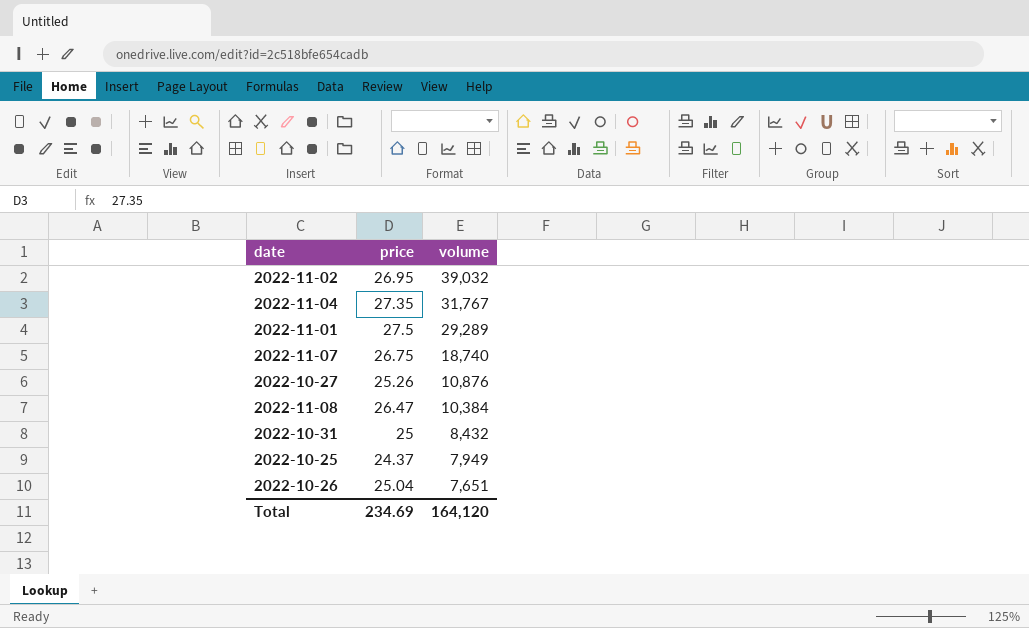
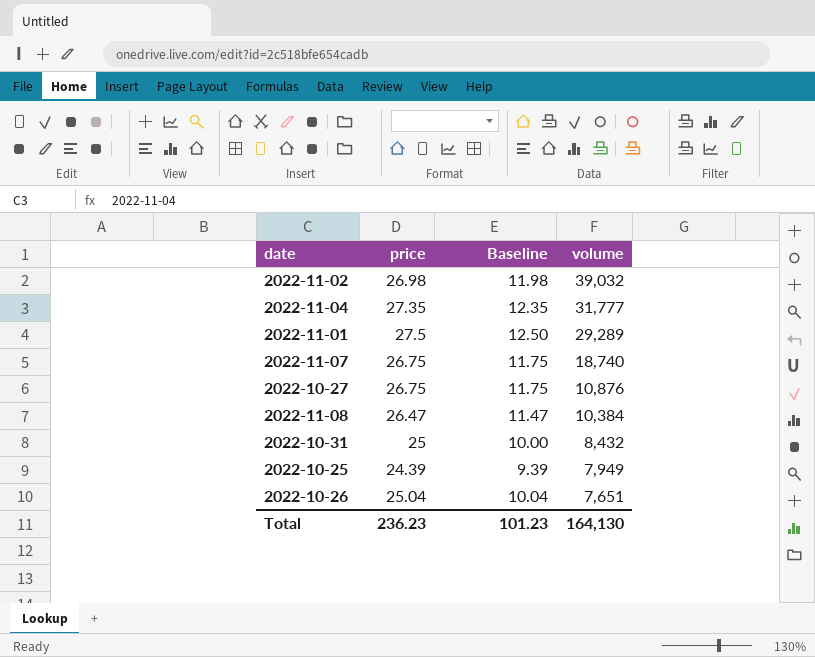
column Baseline | formula: none -> [price] - 15
2022-11-02 | price: 26.95 -> 26.98
2022-11-04 | volume: 31,767 -> 31,777
2022-10-27 | price: 25.26 -> 26.75
2022-10-25 | price: 24.37 -> 24.39
Total | price: 234.69 -> 236.23
Total | volume: 164,120 -> 164,130

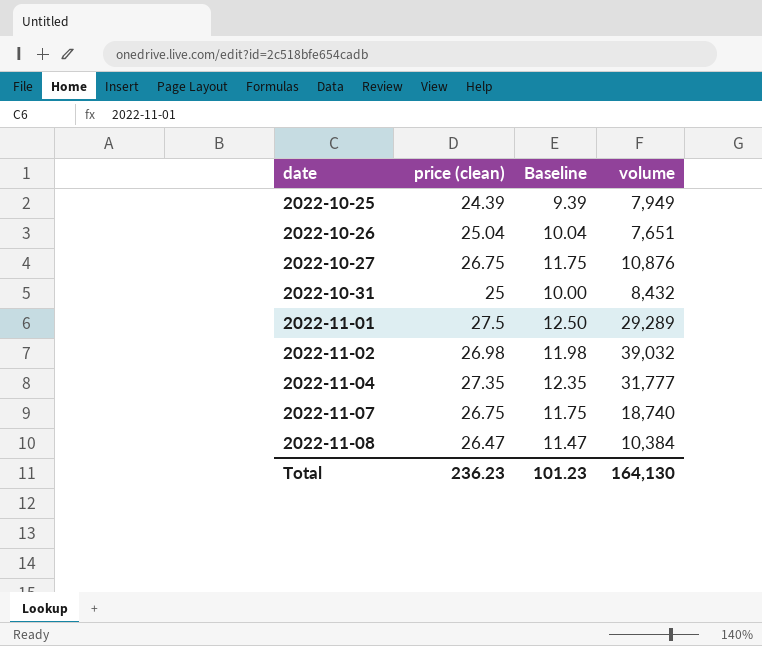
row order: volume descending -> date ascending
column name: price -> price (clean)

